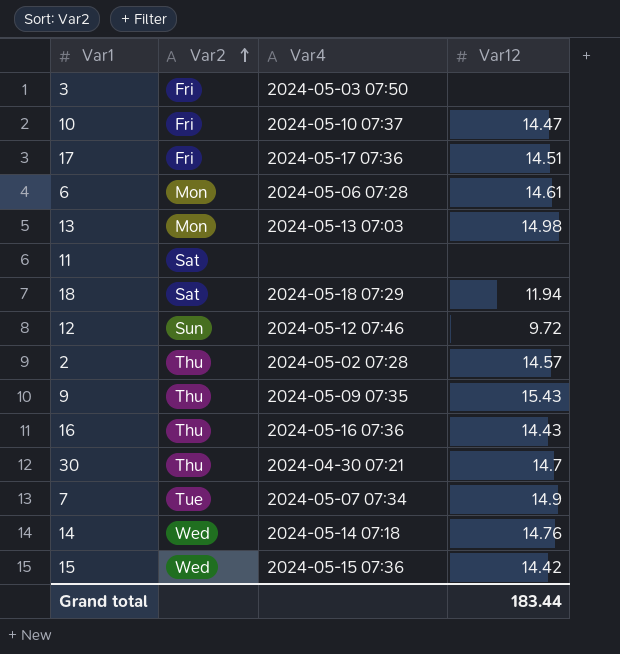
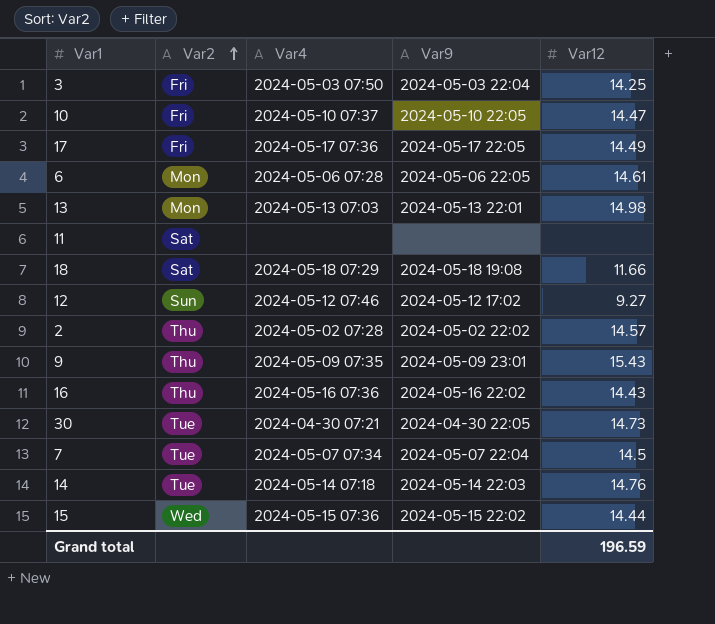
column Var9 | position: none -> 4
3 | Var12: none -> 14.25
17 | Var12: 14.51 -> 14.49
18 | Var12: 11.94 -> 11.66
12 | Var12: 9.72 -> 9.27
30 | Var2: Thu -> Tue
30 | Var12: 14.7 -> 14.73
7 | Var12: 14.9 -> 14.5
14 | Var2: Wed -> Tue
15 | Var12: 14.42 -> 14.44
Grand total | Var12: 183.44 -> 196.59

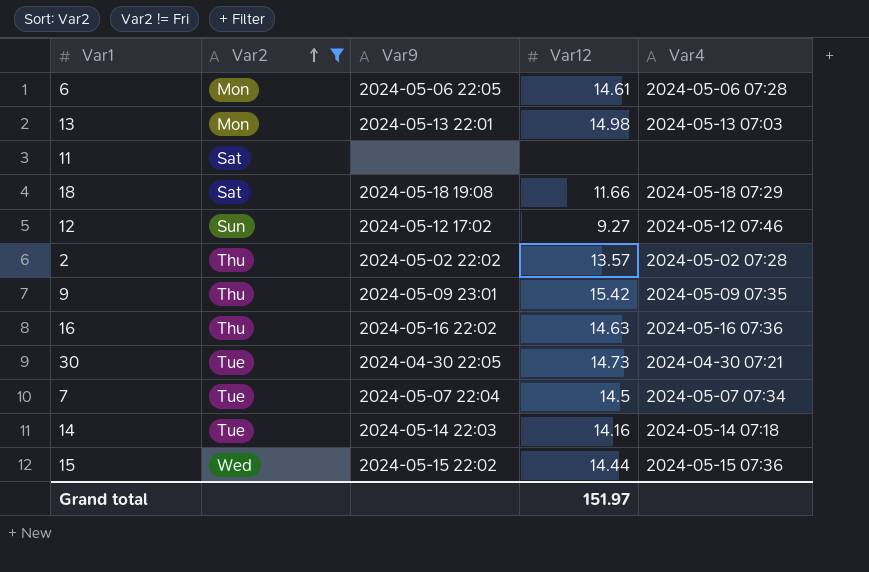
filter: none -> Var2 != Fri
column Var4 | position: 3 -> 5
2 | Var12: 14.57 -> 13.57
9 | Var12: 15.43 -> 15.42
16 | Var12: 14.43 -> 14.63
14 | Var12: 14.76 -> 14.16
Grand total | Var12: 196.59 -> 151.97

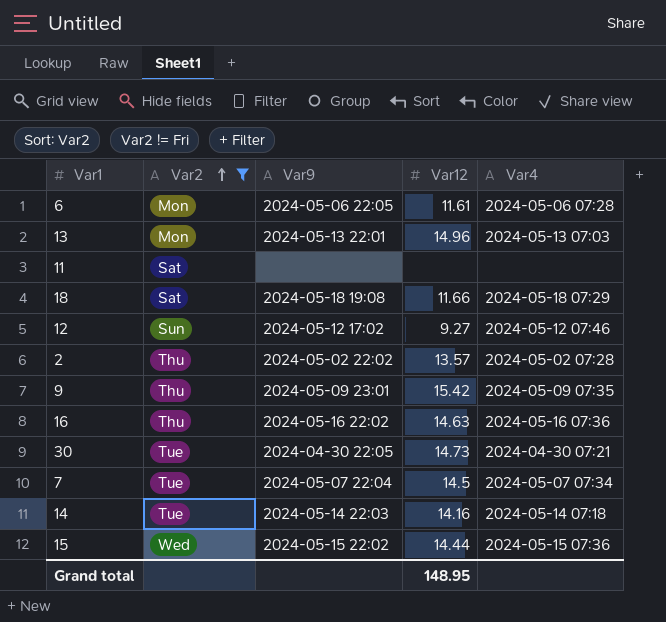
6 | Var12: 14.61 -> 11.61
13 | Var12: 14.98 -> 14.96
Grand total | Var12: 151.97 -> 148.95

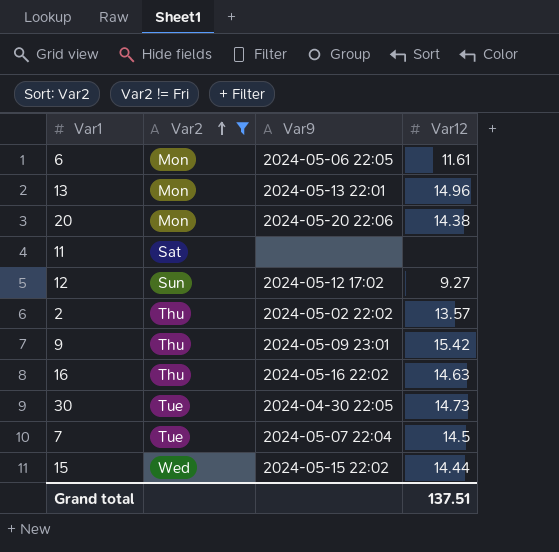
column Var4 | position: 5 -> none
row 18: Sat | 2024-05-18 19:08 | 11.66 | 2024-05-18 07:29 -> none
row 14: Tue | 2024-05-14 22:03 | 14.16 | 2024-05-14 07:18 -> none
row 20: none -> Mon | 2024-05-20 22:06 | 14.38
Grand total | Var12: 148.95 -> 137.51

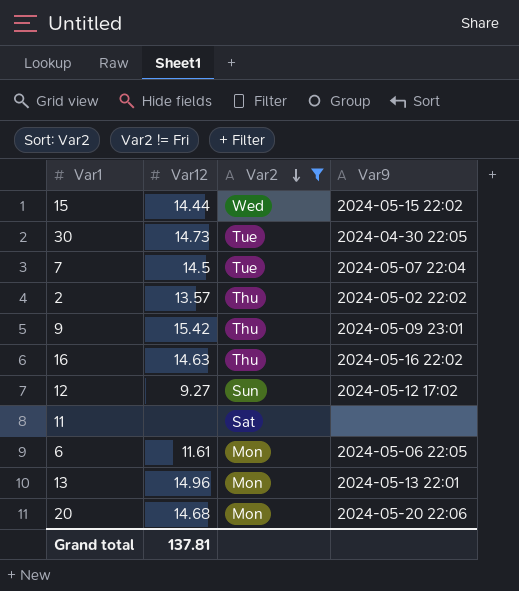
row order: Var2 ascending -> Var2 descending
column Var12 | position: 4 -> 2
20 | Var12: 14.38 -> 14.68
Grand total | Var12: 137.51 -> 137.81

